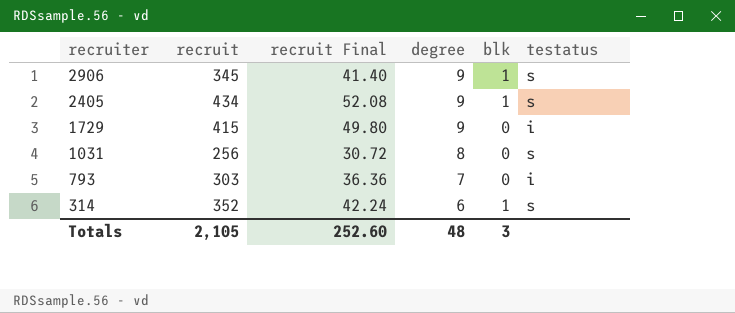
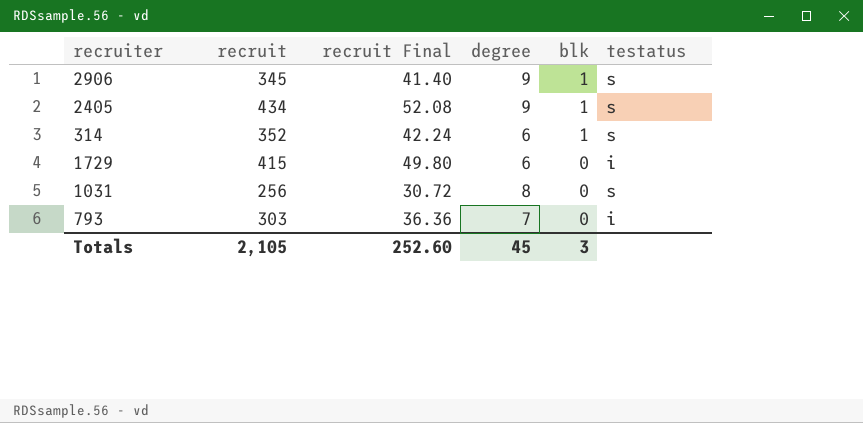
row order: recruiter descending -> blk descending
1729 | degree: 9 -> 6
Totals | degree: 48 -> 45

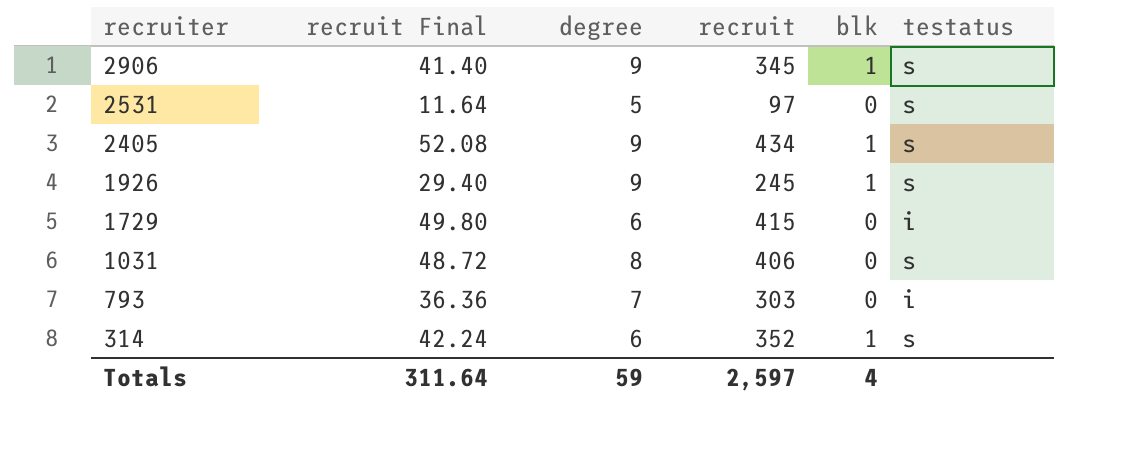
row order: blk descending -> recruiter descending
column recruit | position: 2 -> 4
row 2531: none -> 11.64 | 5 | 97 | 0 | s
row 1926: none -> 29.40 | 9 | 245 | 1 | s
1031 | recruit Final: 30.72 -> 48.72
1031 | recruit: 256 -> 406
Totals | recruit Final: 252.60 -> 311.64
Totals | degree: 45 -> 59
Totals | recruit: 2,105 -> 2,597
Totals | blk: 3 -> 4

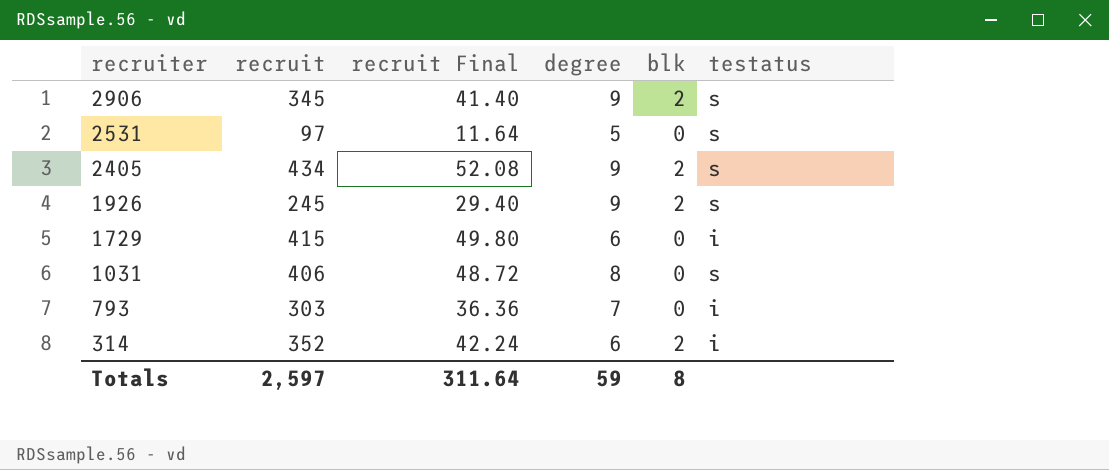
column recruit | position: 4 -> 2
2906 | blk: 1 -> 2
2405 | blk: 1 -> 2
1926 | blk: 1 -> 2
314 | blk: 1 -> 2
314 | testatus: s -> i
Totals | blk: 4 -> 8

